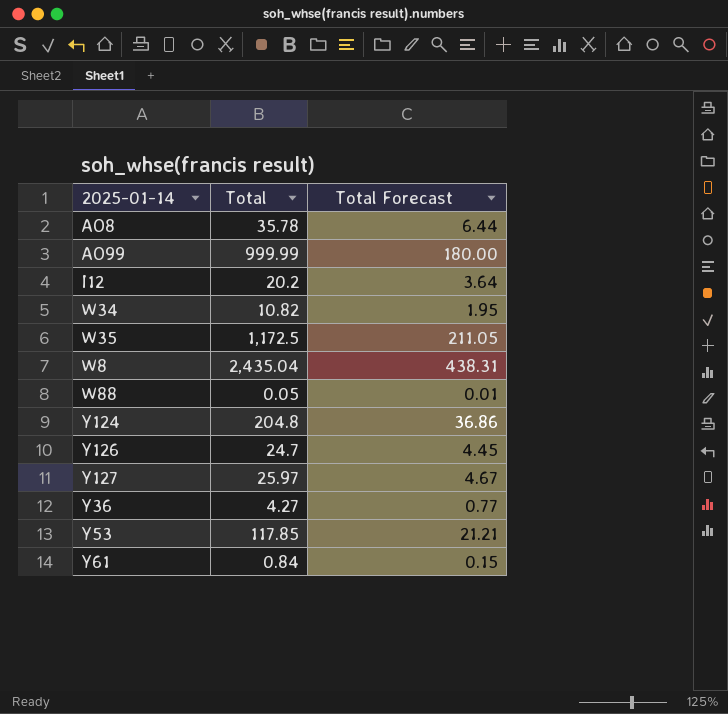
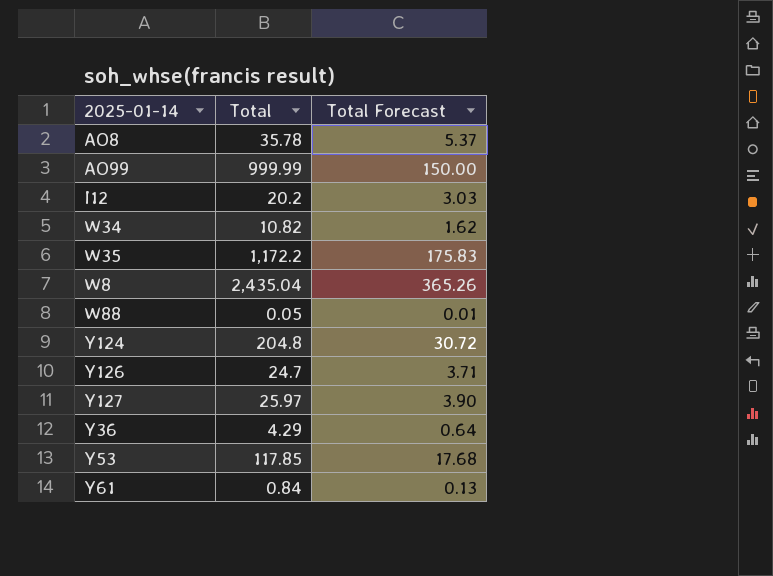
column Total Forecast | formula: [Total] * 0.18 -> [Total] * 0.15
W35 | Total: 1,172.5 -> 1,172.2
Y36 | Total: 4.27 -> 4.29

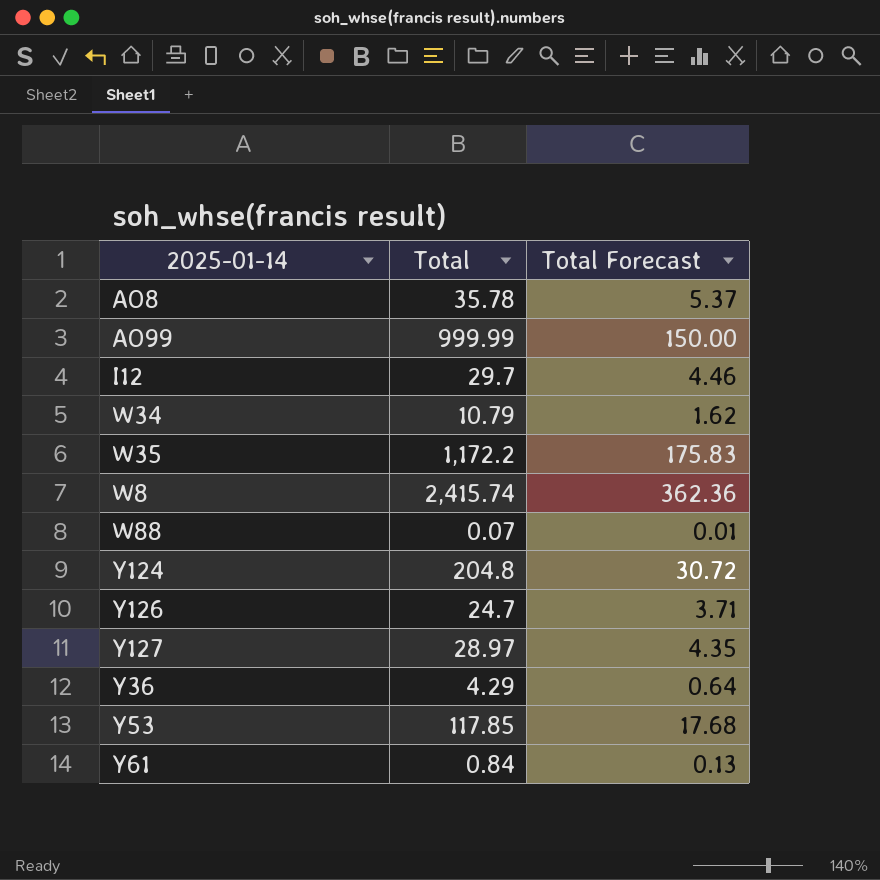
I12 | Total: 20.2 -> 29.7
I12 | Total Forecast: 3.03 -> 4.46
W34 | Total: 10.82 -> 10.79
W8 | Total: 2,435.04 -> 2,415.74
W8 | Total Forecast: 365.26 -> 362.36
W88 | Total: 0.05 -> 0.07
Y127 | Total: 25.97 -> 28.97
Y127 | Total Forecast: 3.90 -> 4.35

